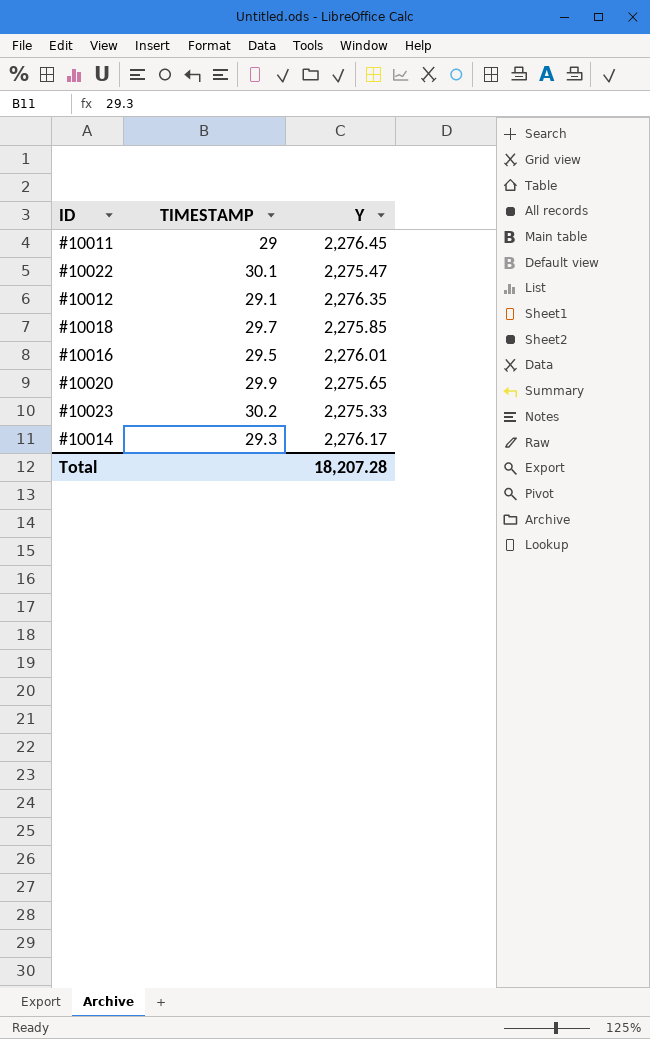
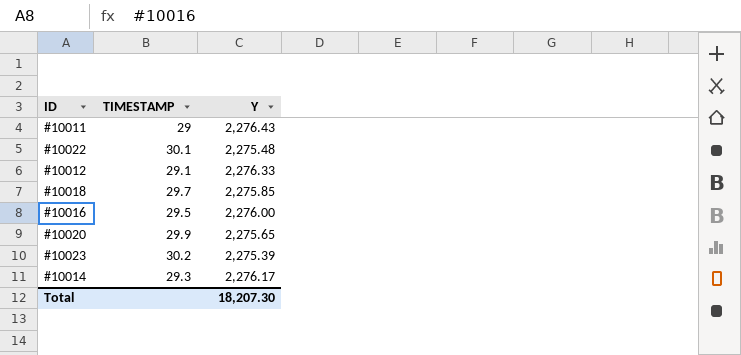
#10011 | Y: 2,276.45 -> 2,276.43
#10022 | Y: 2,275.47 -> 2,275.48
#10012 | Y: 2,276.35 -> 2,276.33
#10016 | Y: 2,276.01 -> 2,276.00
#10023 | Y: 2,275.33 -> 2,275.39
Total | Y: 18,207.28 -> 18,207.30

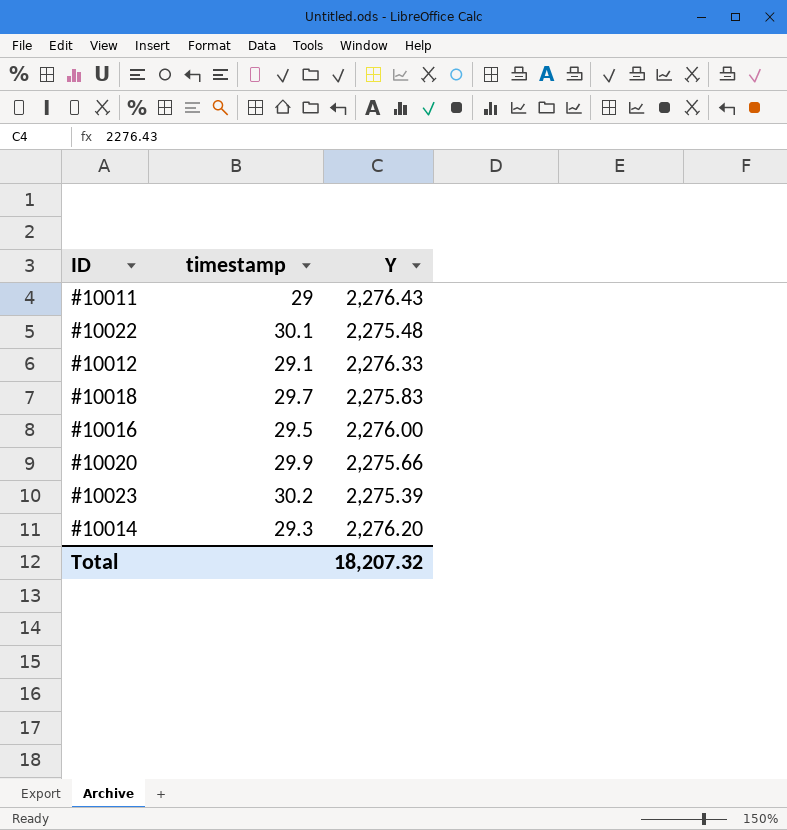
column name: TIMESTAMP -> timestamp
#10018 | Y: 2,275.85 -> 2,275.83
#10020 | Y: 2,275.65 -> 2,275.66
#10014 | Y: 2,276.17 -> 2,276.20
Total | Y: 18,207.30 -> 18,207.32

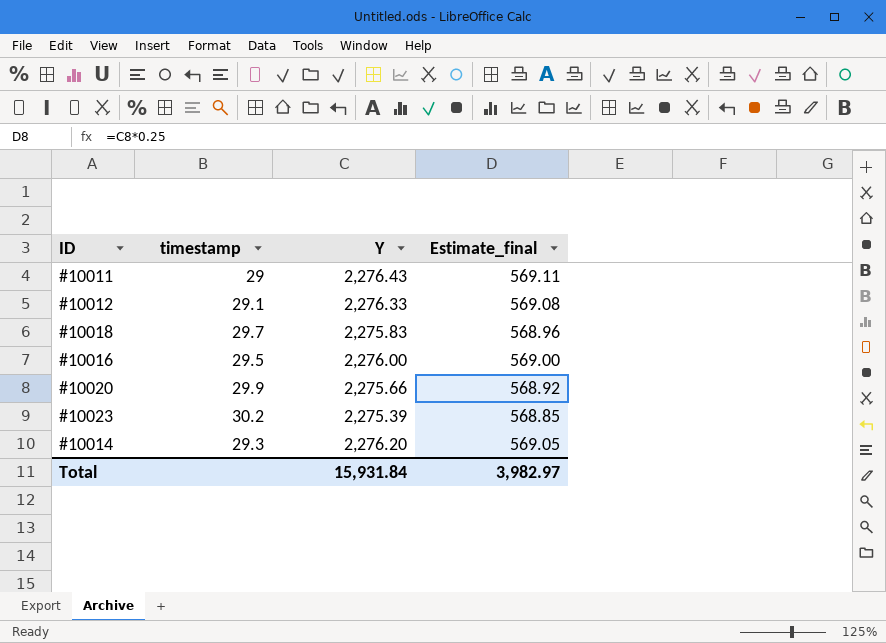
column Estimate_final | formula: none -> [Y] * 0.25
row #10022: 30.1 | 2,275.48 -> none
Total | Y: 18,207.32 -> 15,931.84

